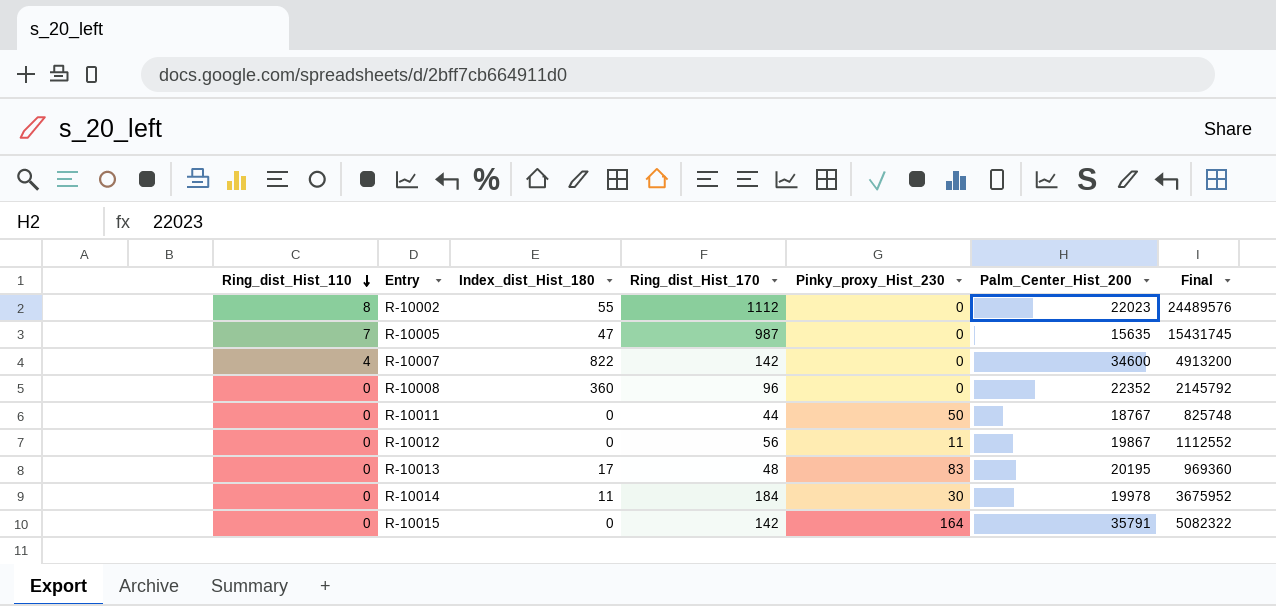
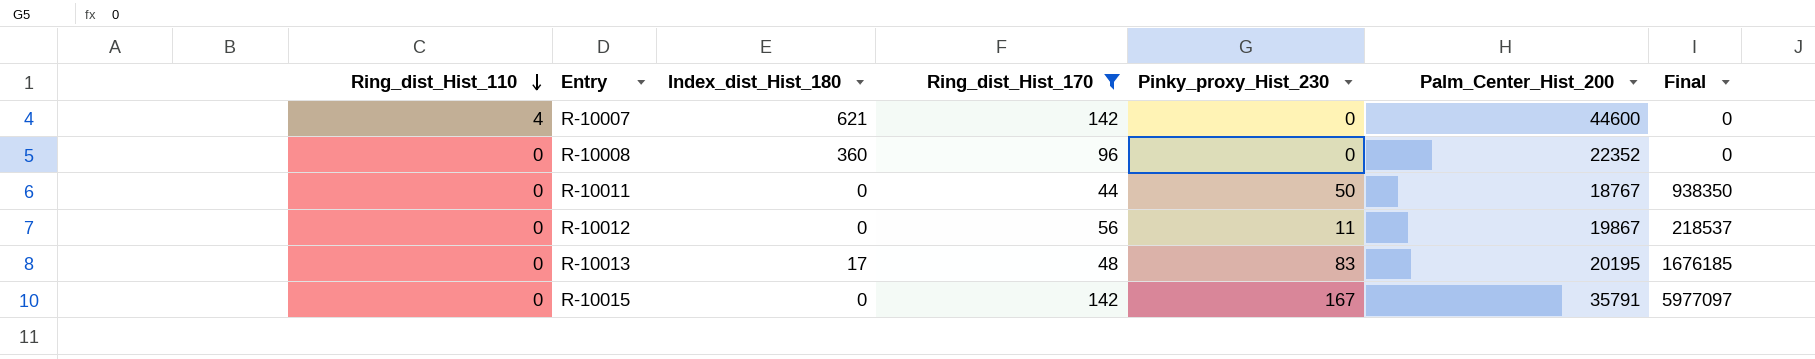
filter: none -> Ring_dist_Hist_170 <= 142
column Final | formula: [Ring_dist_Hist_170] * [Palm_Center_Hist_200] -> [Pinky_proxy_Hist_230] * [Palm_Center_Hist_200]
R-10007 | Index_dist_Hist_180: 822 -> 621
R-10007 | Palm_Center_Hist_200: 34600 -> 44600
R-10015 | Pinky_proxy_Hist_230: 164 -> 167

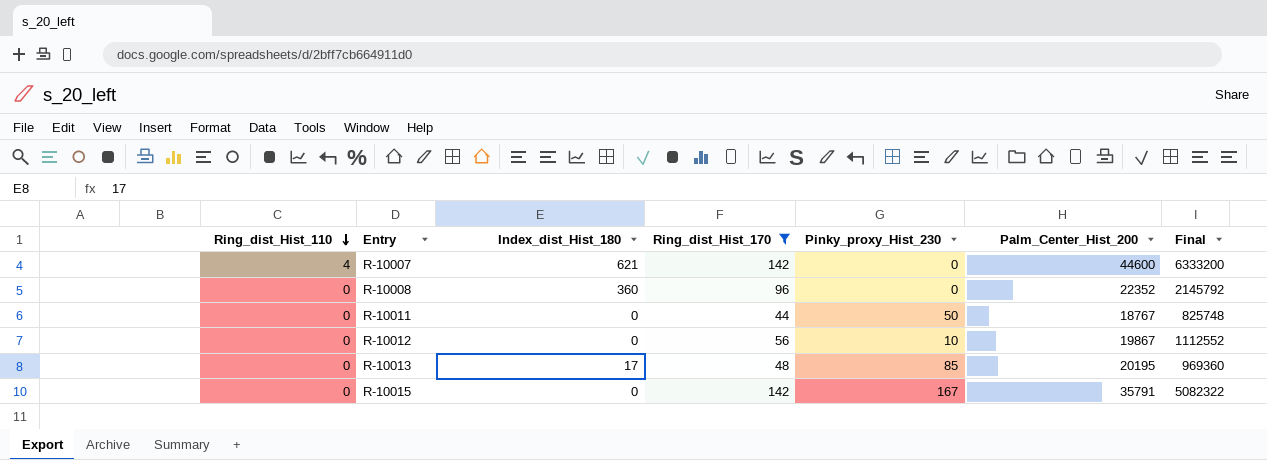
column Final | formula: [Pinky_proxy_Hist_230] * [Palm_Center_Hist_200] -> [Ring_dist_Hist_170] * [Palm_Center_Hist_200]
R-10012 | Pinky_proxy_Hist_230: 11 -> 10
R-10013 | Pinky_proxy_Hist_230: 83 -> 85

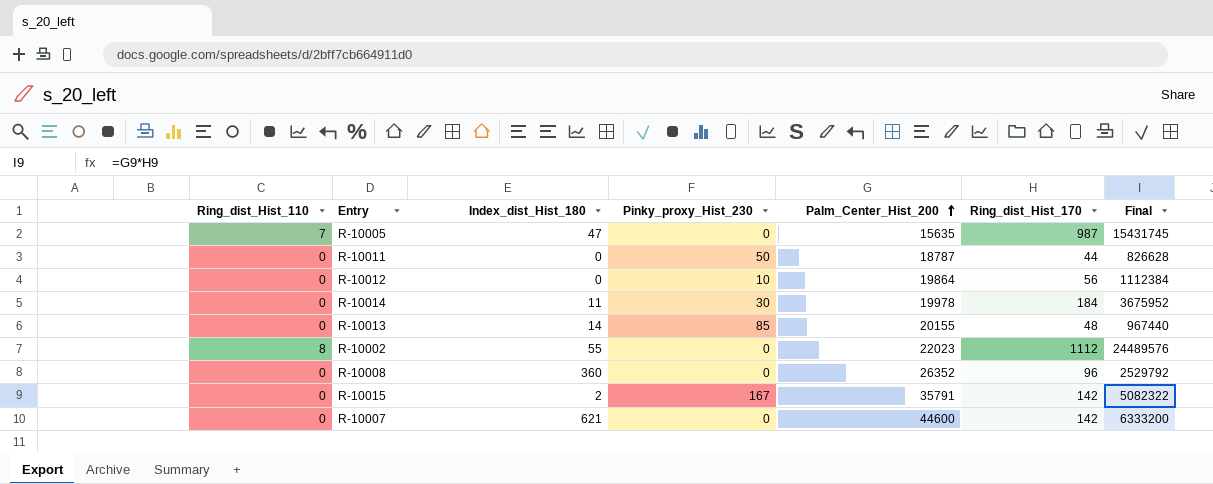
filter: Ring_dist_Hist_170 <= 142 -> none
row order: Ring_dist_Hist_110 descending -> Palm_Center_Hist_200 ascending
column Ring_dist_Hist_170 | position: 4 -> 6
R-10011 | Palm_Center_Hist_200: 18767 -> 18787
R-10011 | Final: 825748 -> 826628
R-10012 | Palm_Center_Hist_200: 19867 -> 19864
R-10012 | Final: 1112552 -> 1112384
R-10013 | Index_dist_Hist_180: 17 -> 14
R-10013 | Palm_Center_Hist_200: 20195 -> 20155
R-10013 | Final: 969360 -> 967440
R-10008 | Palm_Center_Hist_200: 22352 -> 26352
R-10008 | Final: 2145792 -> 2529792
R-10015 | Index_dist_Hist_180: 0 -> 2
R-10007 | Ring_dist_Hist_110: 4 -> 0

